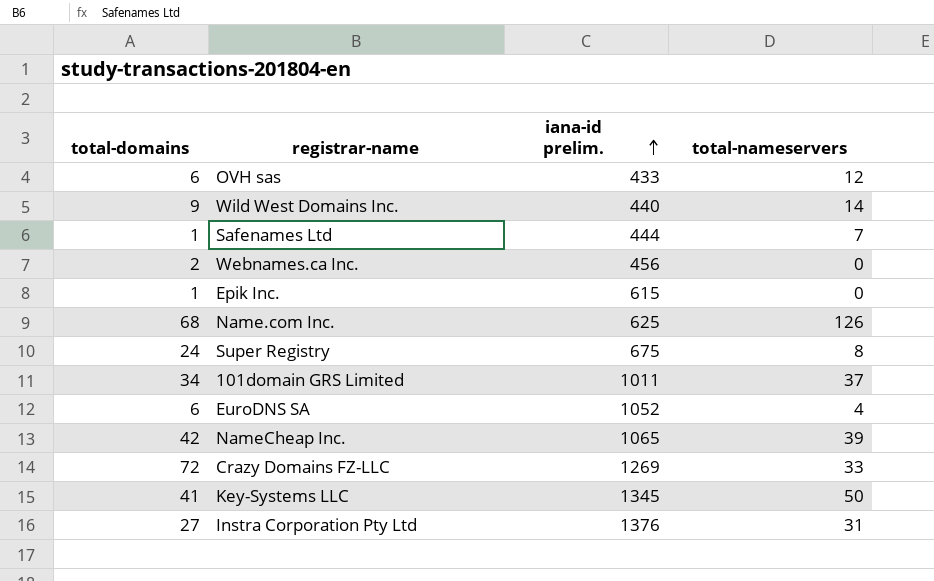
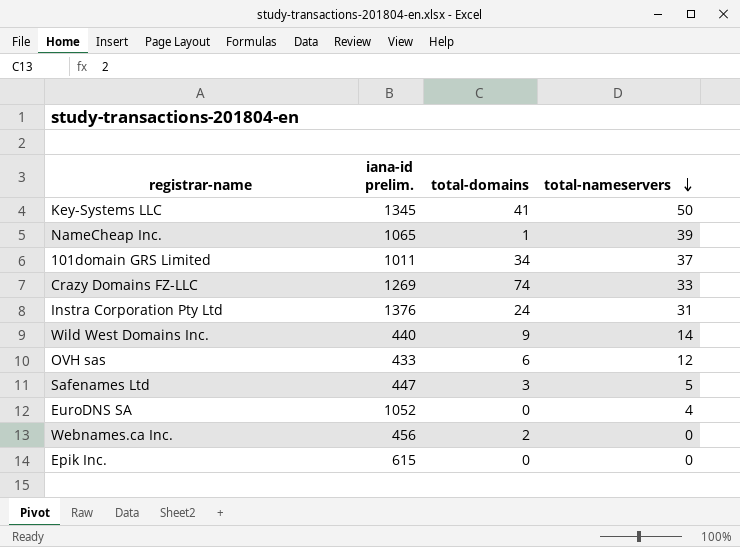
row order: iana-id prelim. ascending -> total-nameservers descending
column total-domains | position: 1 -> 3
row Name.com Inc.: 68 | 625 | 126 -> none
row Super Registry: 24 | 675 | 8 -> none
NameCheap Inc. | total-domains: 42 -> 1
Crazy Domains FZ-LLC | total-domains: 72 -> 74
Instra Corporation Pty Ltd | total-domains: 27 -> 24
Safenames Ltd | iana-id prelim.: 444 -> 447
Safenames Ltd | total-domains: 1 -> 3
Safenames Ltd | total-nameservers: 7 -> 5
EuroDNS SA | total-domains: 6 -> 0
Epik Inc. | total-domains: 1 -> 0

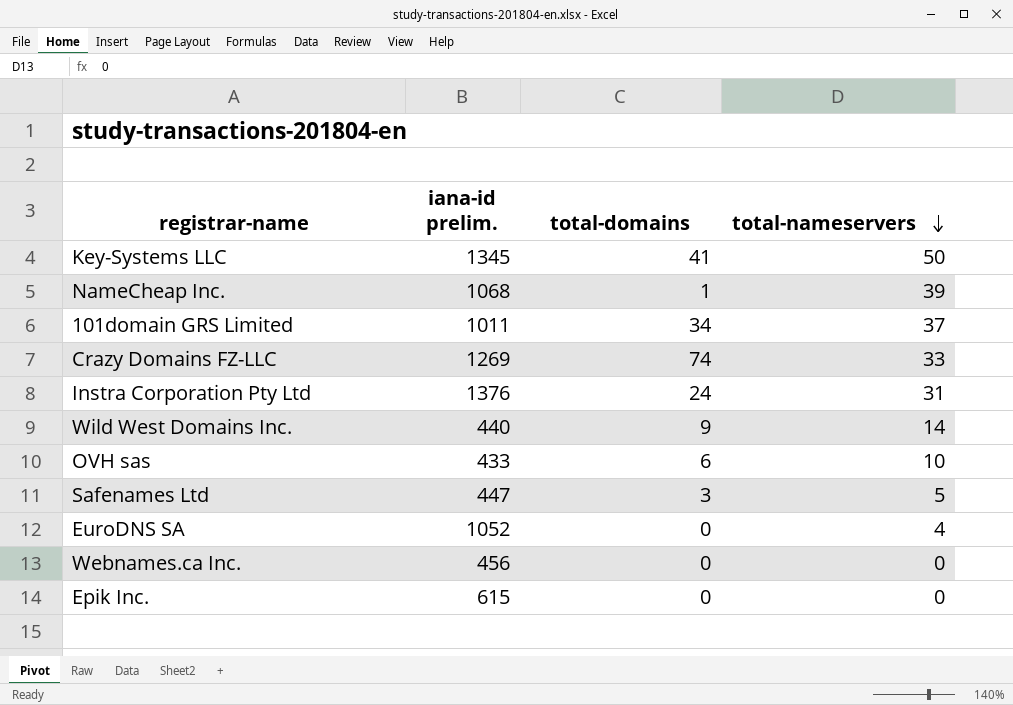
NameCheap Inc. | iana-id prelim.: 1065 -> 1068
OVH sas | total-nameservers: 12 -> 10
Webnames.ca Inc. | total-domains: 2 -> 0

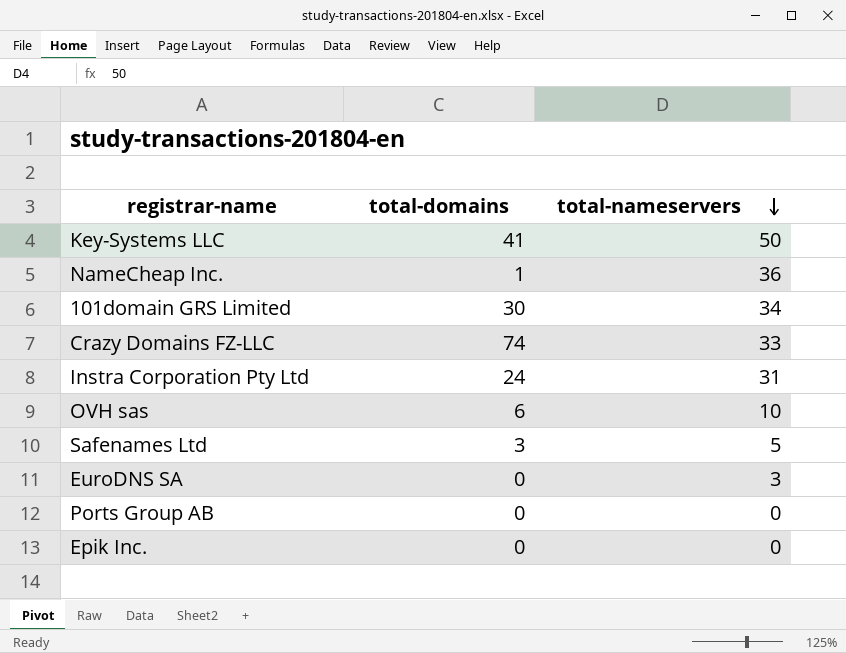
column iana-id prelim. | position: 2 -> none
row Wild West Domains Inc.: 440 | 9 | 14 -> none
row Webnames.ca Inc.: 456 | 0 | 0 -> none
NameCheap Inc. | total-nameservers: 39 -> 36
101domain GRS Limited | total-domains: 34 -> 30
101domain GRS Limited | total-nameservers: 37 -> 34
EuroDNS SA | total-nameservers: 4 -> 3
row Ports Group AB: none -> 0 | 0

